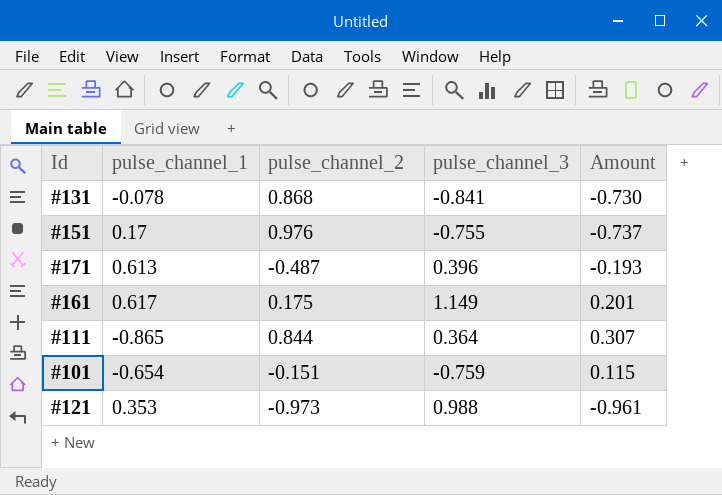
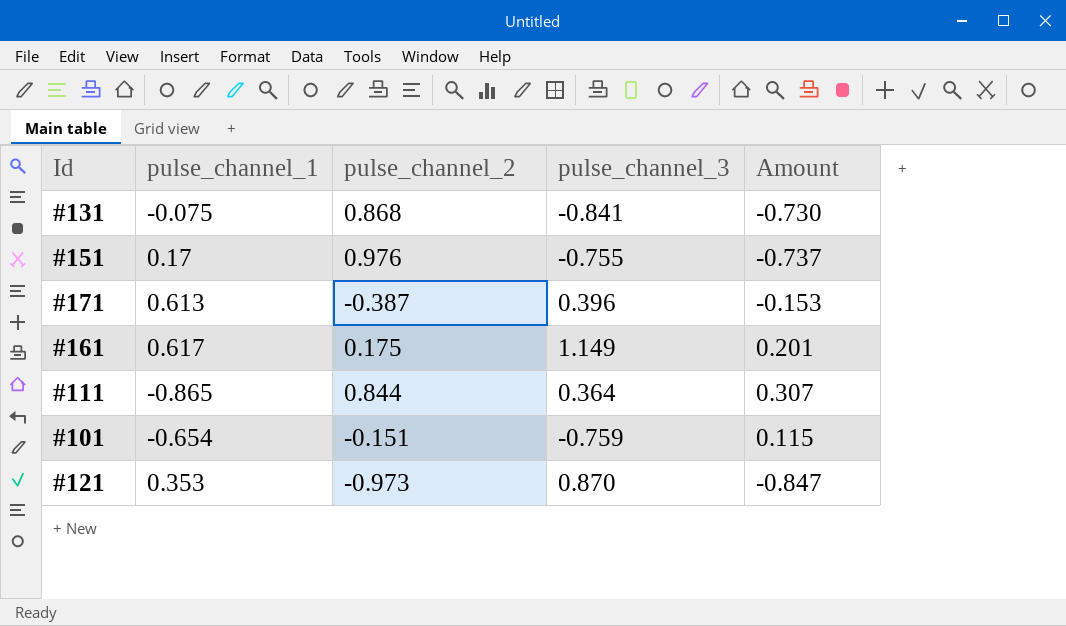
#131 | pulse_channel_1: -0.078 -> -0.075
#171 | pulse_channel_2: -0.487 -> -0.387
#171 | Amount: -0.193 -> -0.153
#121 | pulse_channel_3: 0.988 -> 0.870
#121 | Amount: -0.961 -> -0.847

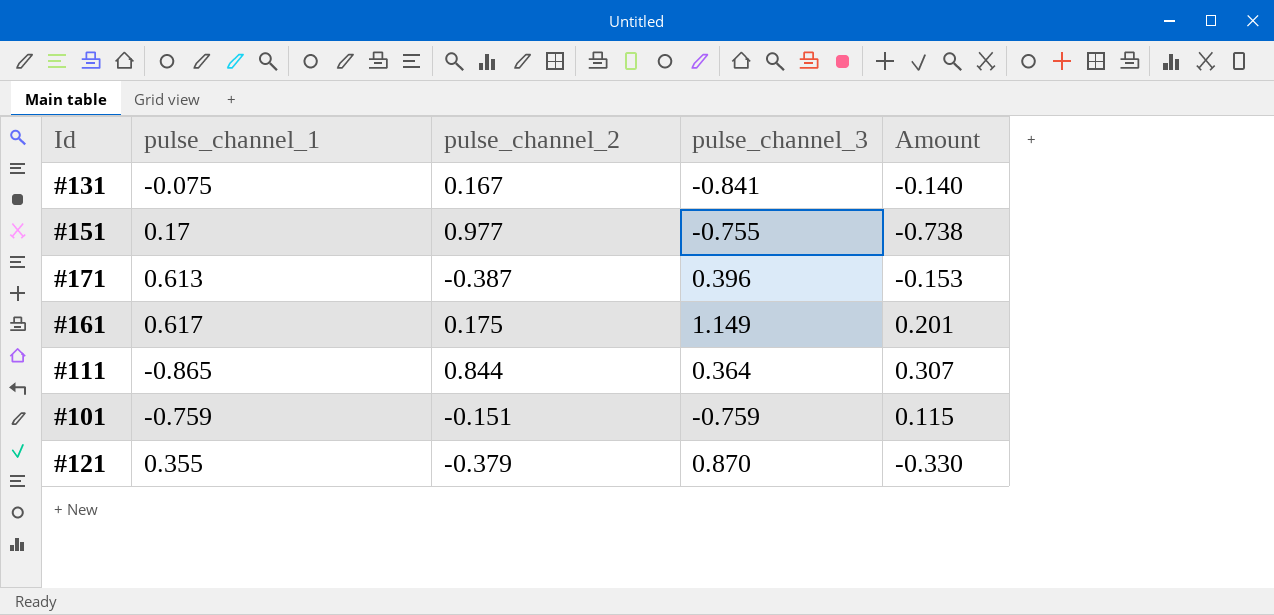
#131 | pulse_channel_2: 0.868 -> 0.167
#131 | Amount: -0.730 -> -0.140
#151 | pulse_channel_2: 0.976 -> 0.977
#151 | Amount: -0.737 -> -0.738
#101 | pulse_channel_1: -0.654 -> -0.759
#121 | pulse_channel_1: 0.353 -> 0.355
#121 | pulse_channel_2: -0.973 -> -0.379
#121 | Amount: -0.847 -> -0.330

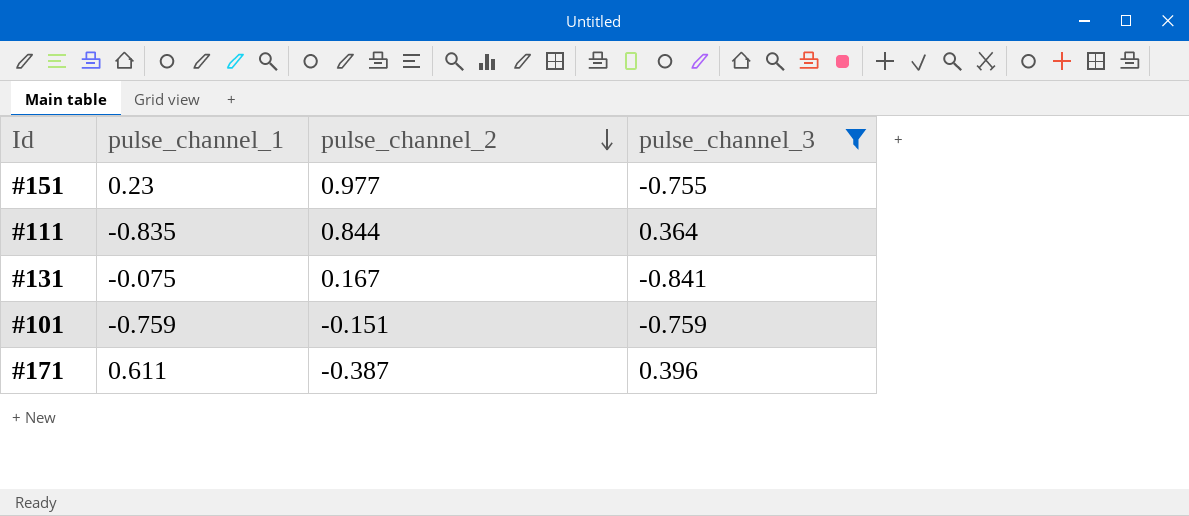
filter: none -> pulse_channel_3 <= 0.396
row order: none -> pulse_channel_2 descending
column Amount | formula: [pulse_channel_2] * [pulse_channel_3] -> none
#151 | pulse_channel_1: 0.17 -> 0.23
#111 | pulse_channel_1: -0.865 -> -0.835
#171 | pulse_channel_1: 0.613 -> 0.611

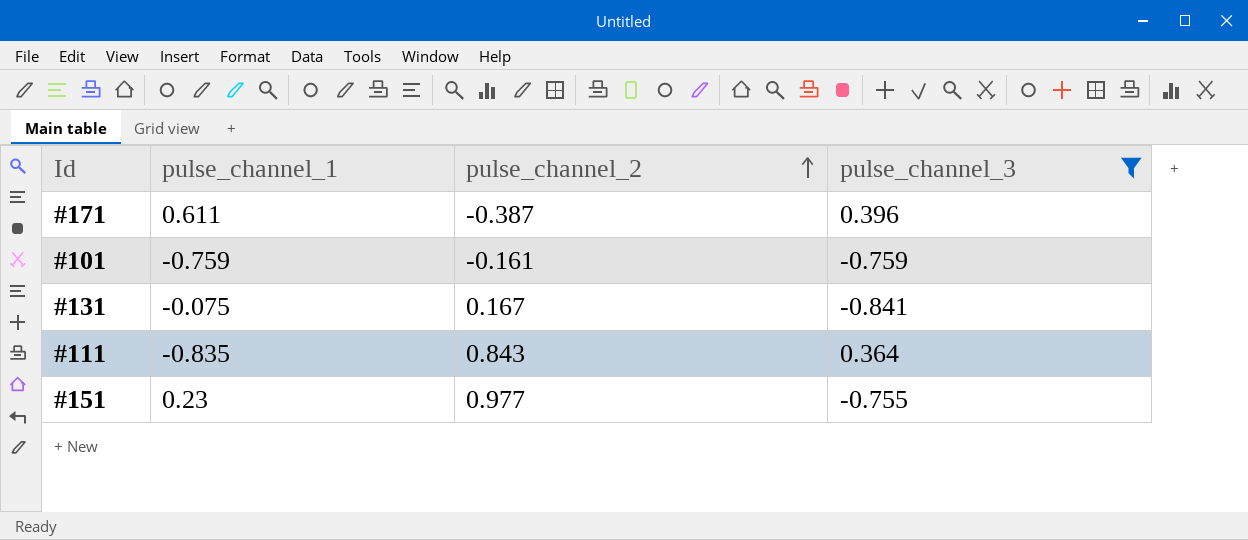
row order: pulse_channel_2 descending -> pulse_channel_2 ascending
#101 | pulse_channel_2: -0.151 -> -0.161
#111 | pulse_channel_2: 0.844 -> 0.843

